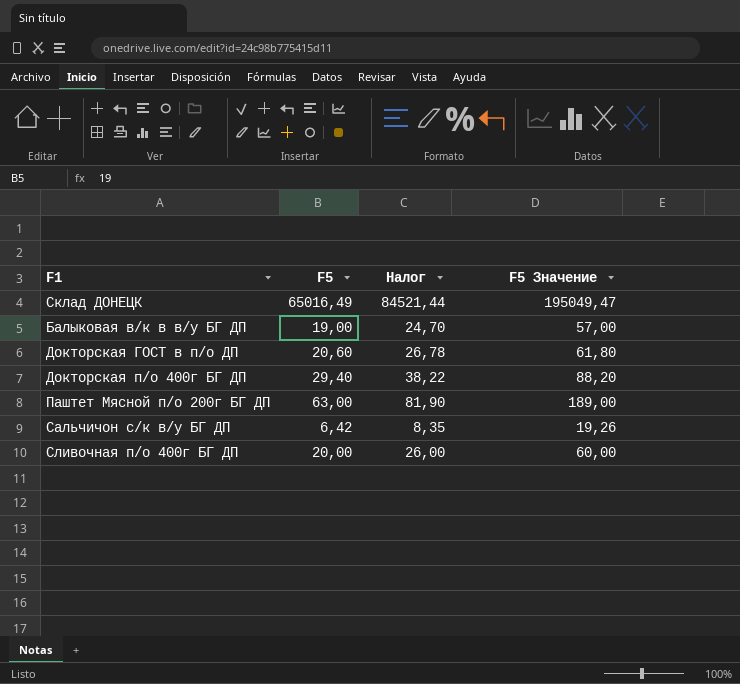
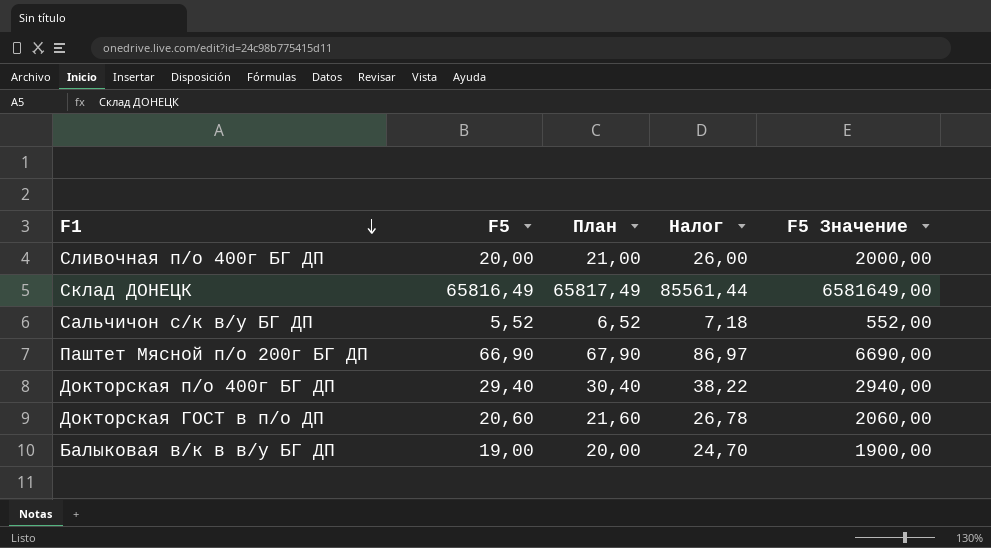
row order: none -> F1 descending
column План | formula: none -> [F5] + 1
column F5 Значение | formula: [F5] * 3 -> [F5] * 100
Склад ДОНЕЦК | F5: 65016,49 -> 65816,49
Склад ДОНЕЦК | Налог: 84521,44 -> 85561,44
Сальчичон с/к в/у БГ ДП | F5: 6,42 -> 5,52
Сальчичон с/к в/у БГ ДП | Налог: 8,35 -> 7,18
Паштет Мясной п/о 200г БГ ДП | F5: 63,00 -> 66,90
Паштет Мясной п/о 200г БГ ДП | Налог: 81,90 -> 86,97

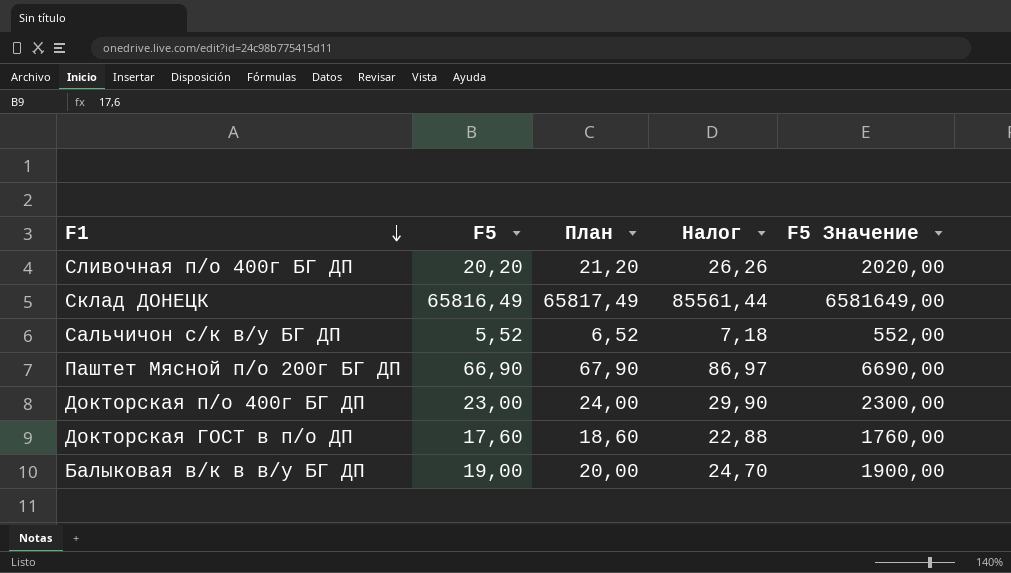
Сливочная п/о 400г БГ ДП | F5: 20,00 -> 20,20
Сливочная п/о 400г БГ ДП | План: 21,00 -> 21,20
Сливочная п/о 400г БГ ДП | Налог: 26,00 -> 26,26
Сливочная п/о 400г БГ ДП | F5 Значение: 2000,00 -> 2020,00
Докторская п/о 400г БГ ДП | F5: 29,40 -> 23,00
Докторская п/о 400г БГ ДП | План: 30,40 -> 24,00
Докторская п/о 400г БГ ДП | Налог: 38,22 -> 29,90
Докторская п/о 400г БГ ДП | F5 Значение: 2940,00 -> 2300,00
Докторская ГОСТ в п/о ДП | F5: 20,60 -> 17,60
Докторская ГОСТ в п/о ДП | План: 21,60 -> 18,60
Докторская ГОСТ в п/о ДП | Налог: 26,78 -> 22,88
Докторская ГОСТ в п/о ДП | F5 Значение: 2060,00 -> 1760,00

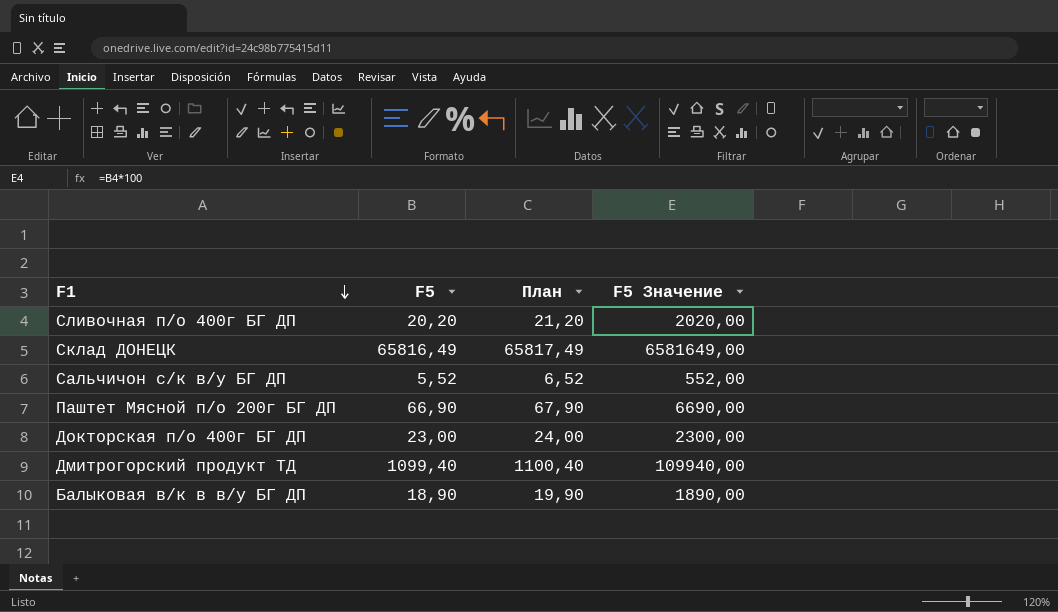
column Налог | formula: [F5] * 1,3 -> none
row Докторская ГОСТ в п/о ДП: 17,60 | 18,60 | 22,88 | 1760,00 -> none
row Дмитрогорский продукт ТД: none -> 1099,40 | 1100,40 | 109940,00
Балыковая в/к в в/у БГ ДП | F5: 19,00 -> 18,90
Балыковая в/к в в/у БГ ДП | План: 20,00 -> 19,90
Балыковая в/к в в/у БГ ДП | F5 Значение: 1900,00 -> 1890,00

